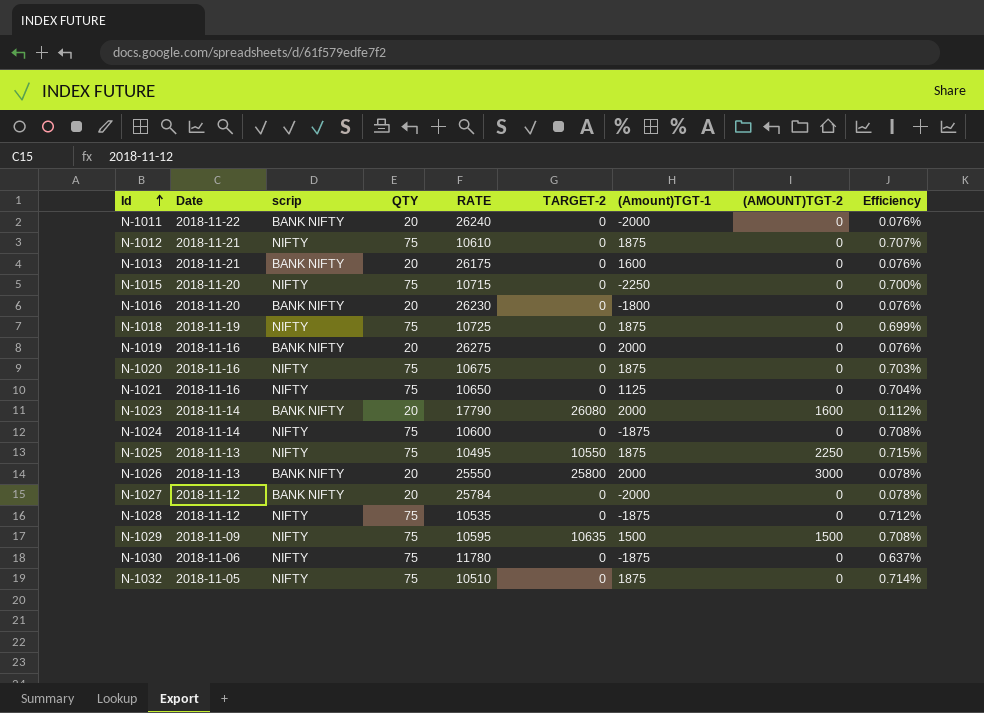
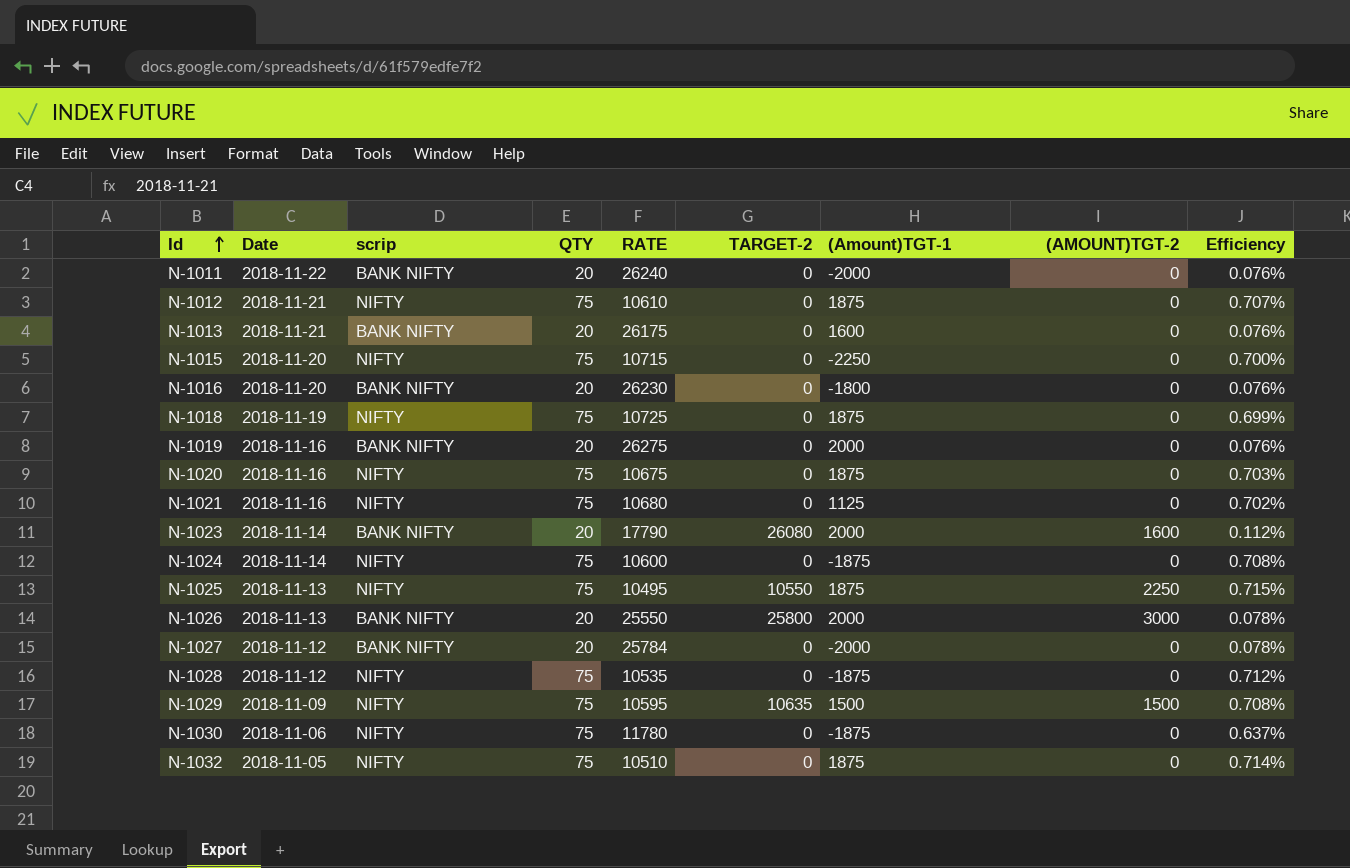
N-1021 | RATE: 10650 -> 10680
N-1021 | Efficiency: 0.704% -> 0.702%

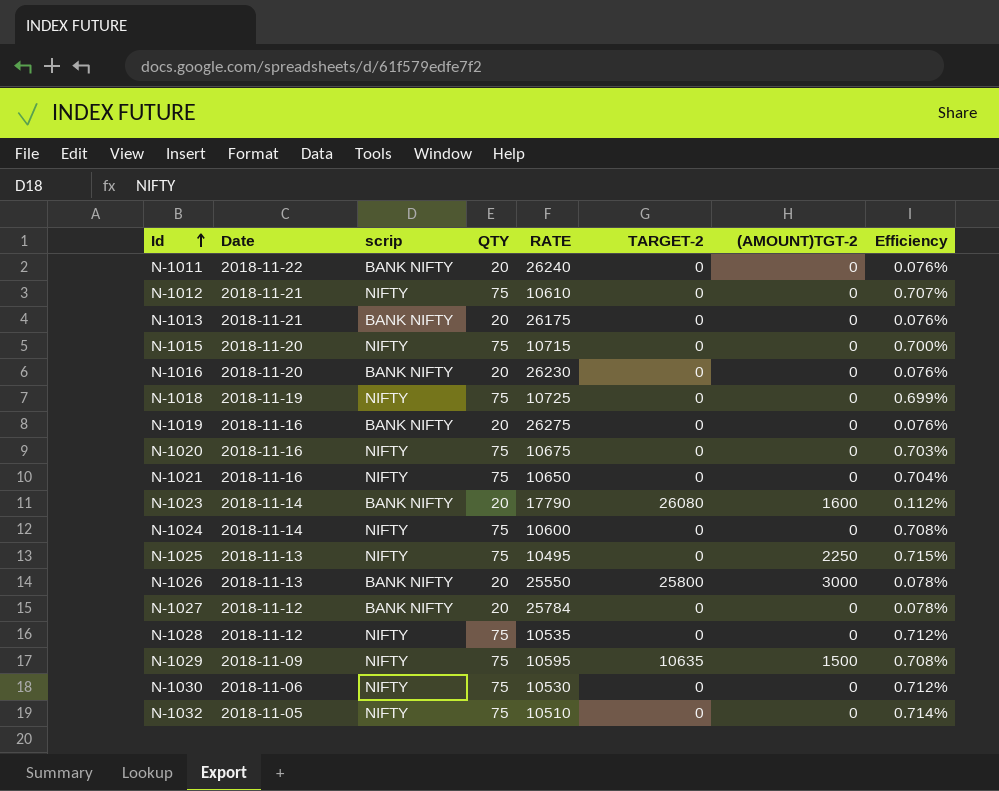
column (Amount)TGT-1 | position: 7 -> none
N-1021 | RATE: 10680 -> 10650
N-1021 | Efficiency: 0.702% -> 0.704%
N-1025 | TARGET-2: 10550 -> 0
N-1030 | RATE: 11780 -> 10530
N-1030 | Efficiency: 0.637% -> 0.712%

